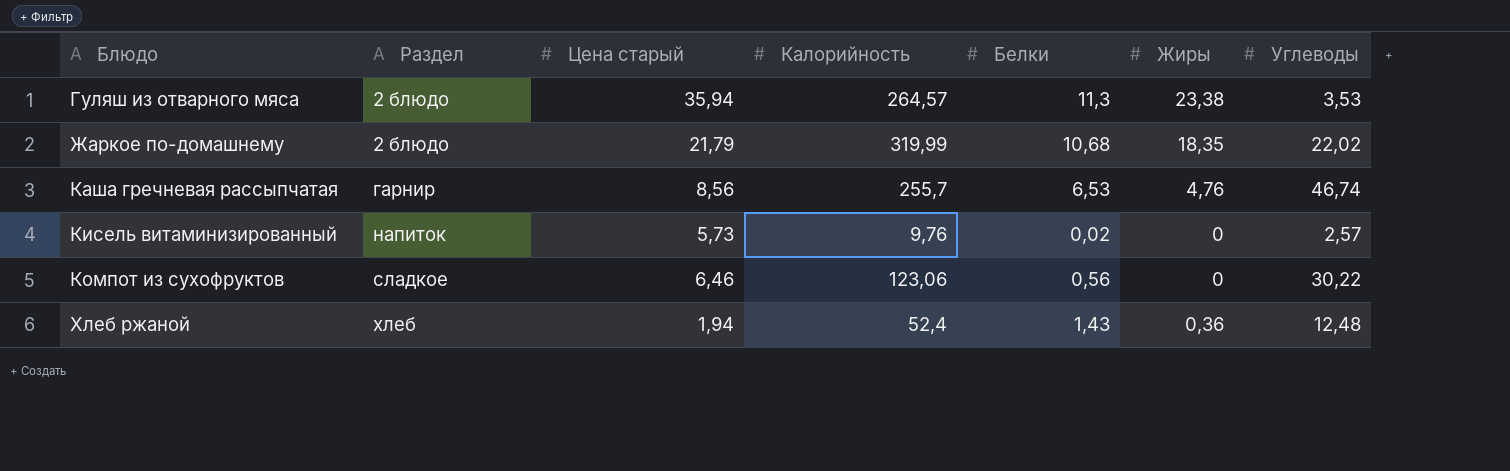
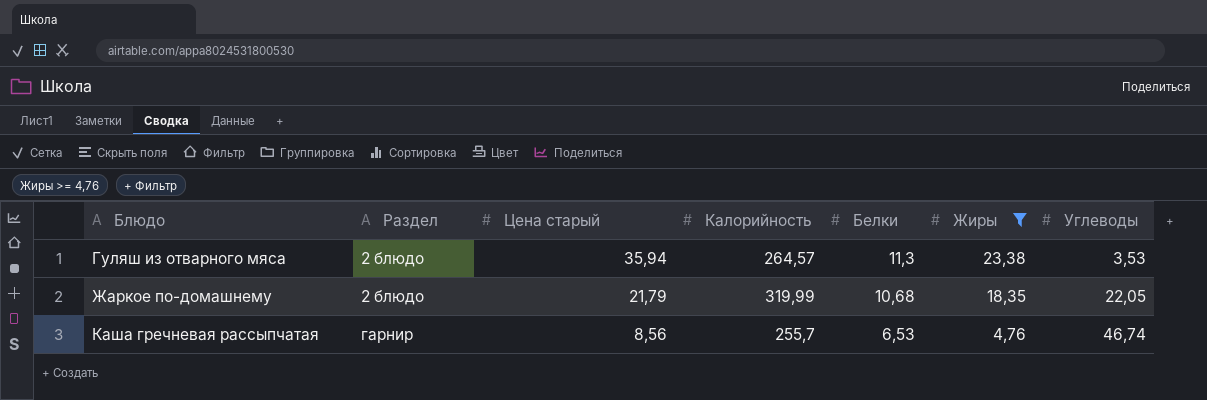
filter: none -> Жиры >= 4,76
Жаркое по-домашнему | Углеводы: 22,02 -> 22,05

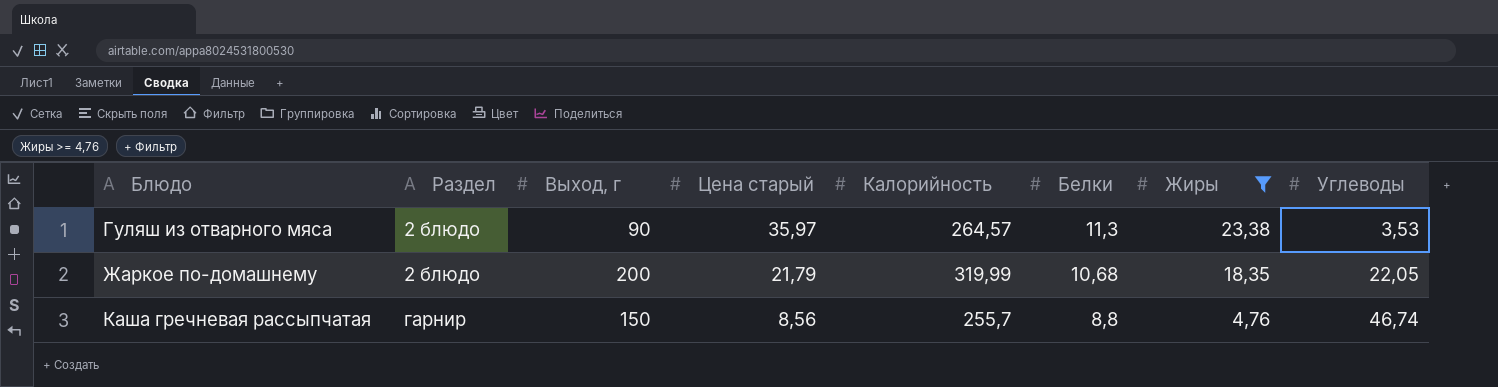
column Выход, г | position: none -> 3
Гуляш из отварного мяса | Цена старый: 35,94 -> 35,97
Каша гречневая рассыпчатая | Белки: 6,53 -> 8,8

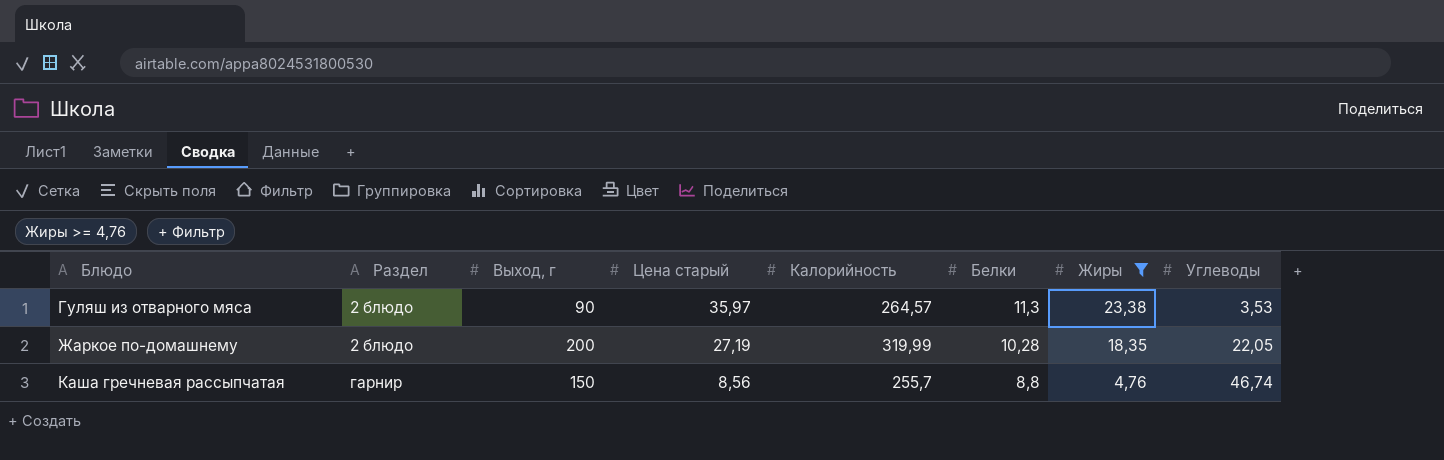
Жаркое по-домашнему | Цена старый: 21,79 -> 27,19
Жаркое по-домашнему | Белки: 10,68 -> 10,28

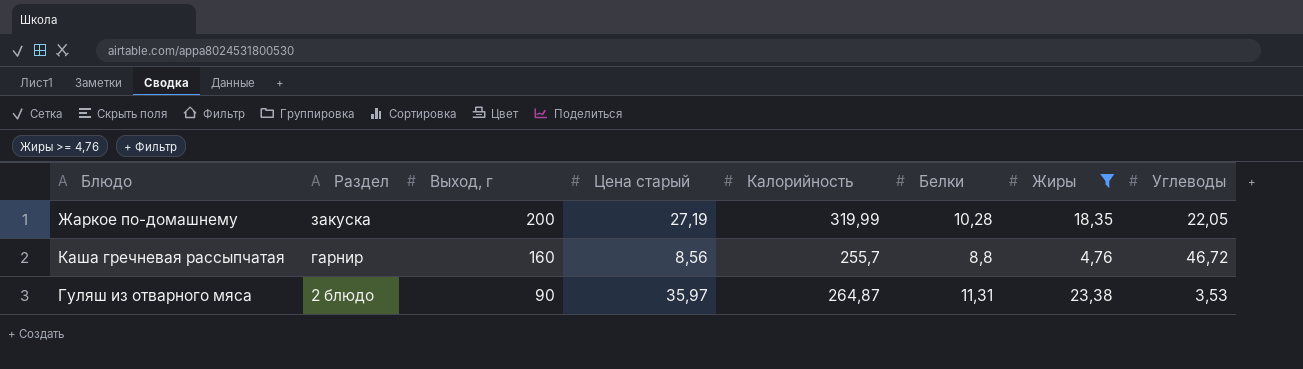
row order: Блюдо ascending -> Раздел descending
Жаркое по-домашнему | Раздел: 2 блюдо -> закуска
Каша гречневая рассыпчатая | Выход, г: 150 -> 160
Каша гречневая рассыпчатая | Углеводы: 46,74 -> 46,72
Гуляш из отварного мяса | Калорийность: 264,57 -> 264,87
Гуляш из отварного мяса | Белки: 11,3 -> 11,31

